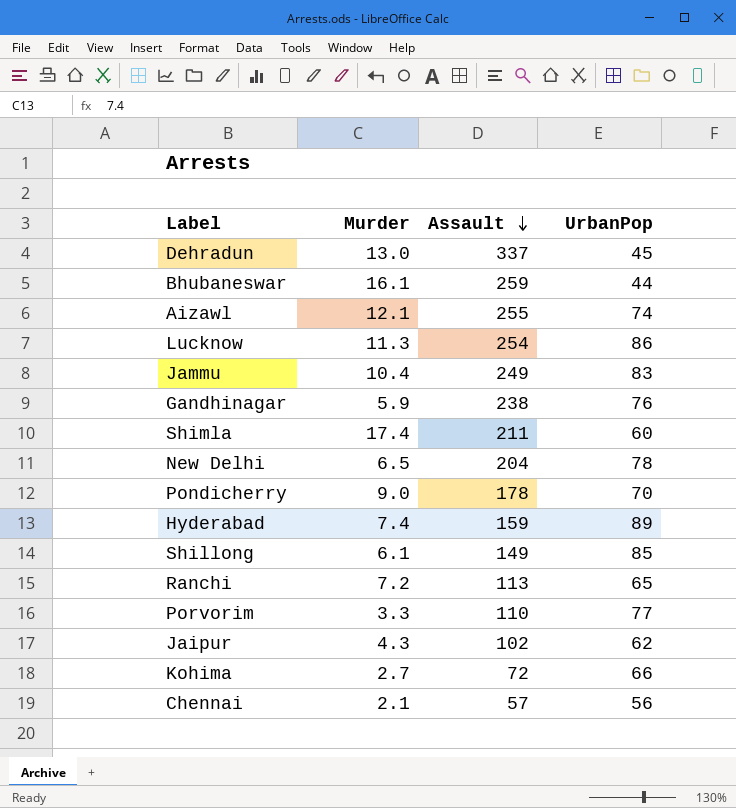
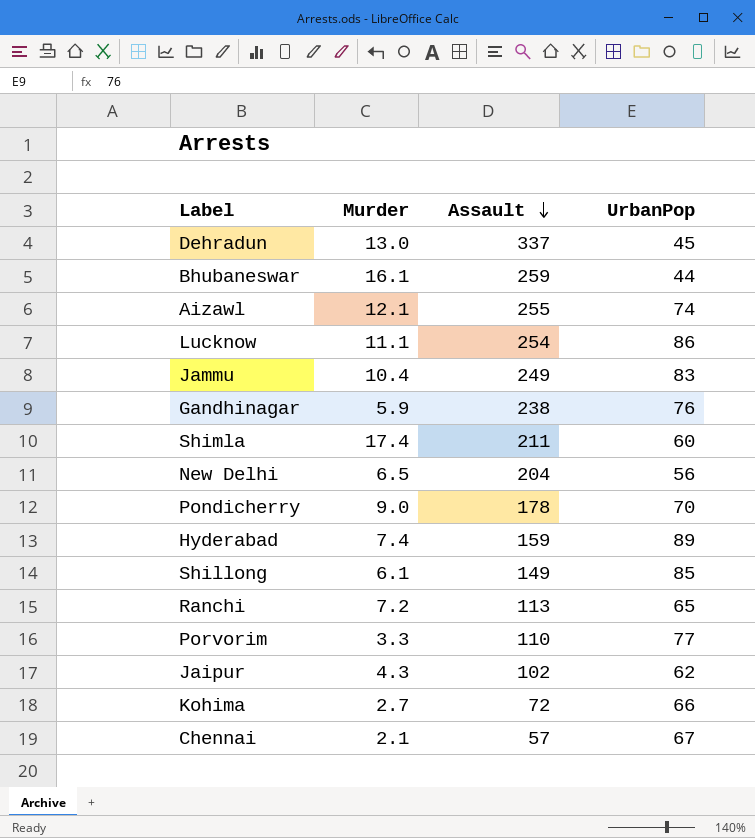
Lucknow | Murder: 11.3 -> 11.1
New Delhi | UrbanPop: 78 -> 56
Chennai | UrbanPop: 56 -> 67

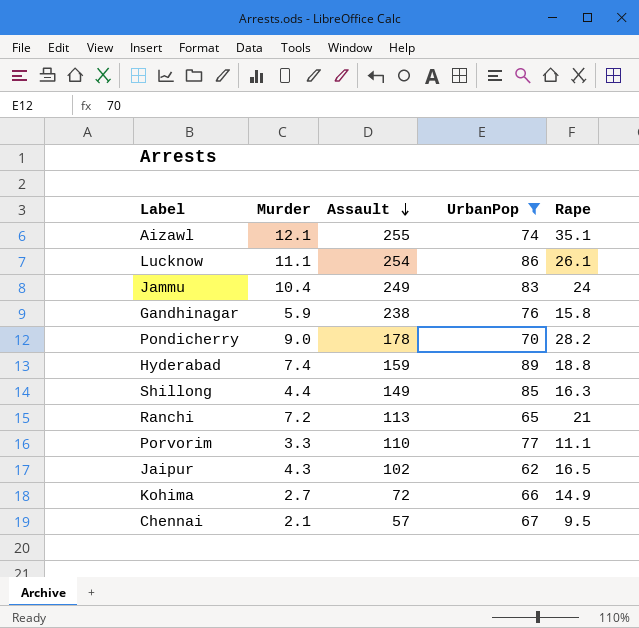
filter: none -> UrbanPop >= 62
column Rape | position: none -> 5
Shillong | Murder: 6.1 -> 4.4

